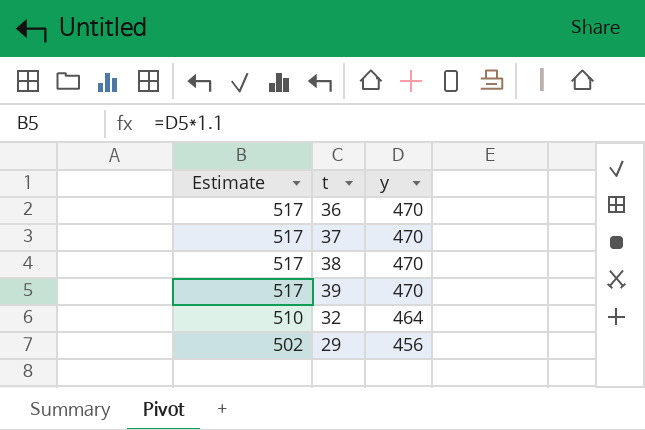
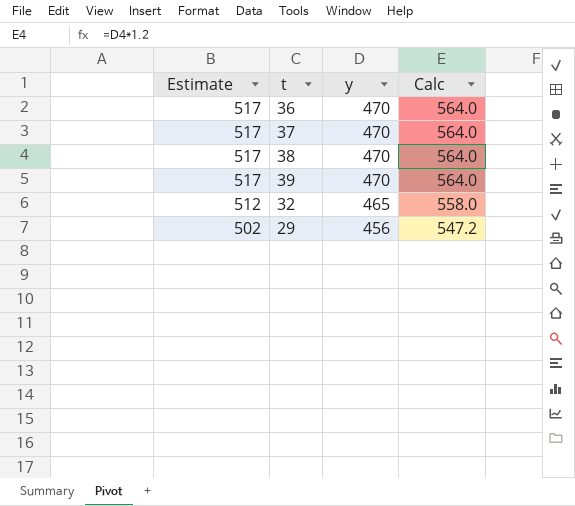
column Calc | formula: none -> [y] * 1.2
32 | Estimate: 510 -> 512
32 | y: 464 -> 465

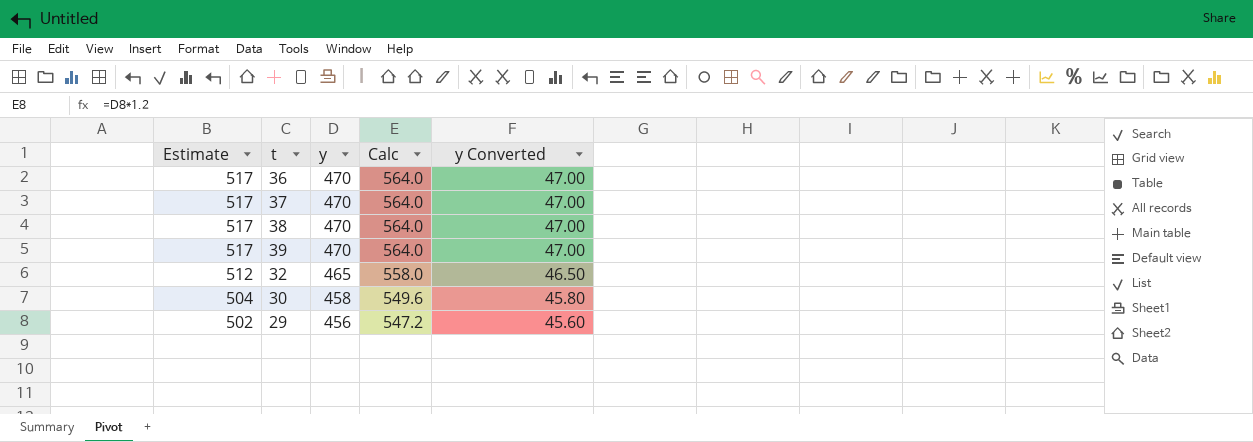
column y Converted | formula: none -> [y] * 0.1
row 30: none -> 504 | 458 | 549.6 | 45.80

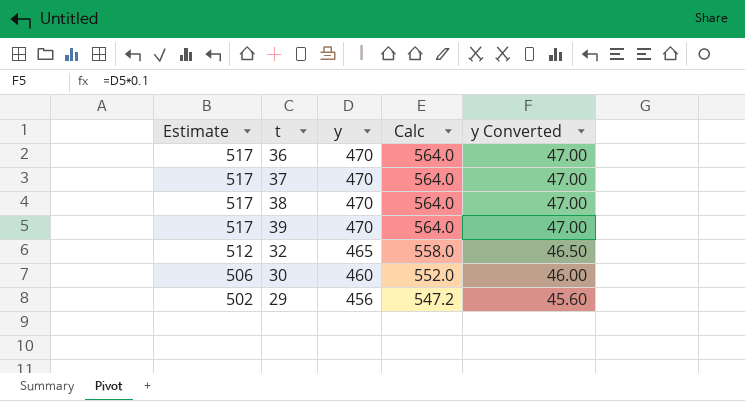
30 | Estimate: 504 -> 506
30 | y: 458 -> 460
30 | Calc: 549.6 -> 552.0
30 | y Converted: 45.80 -> 46.00

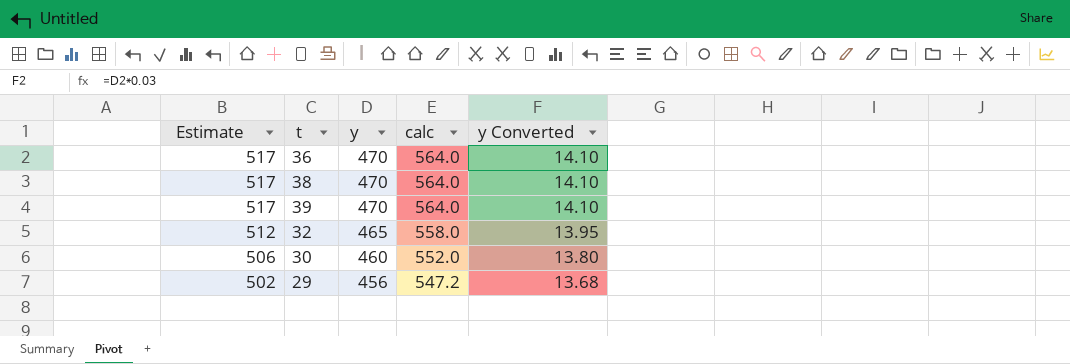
column name: Calc -> calc
column y Converted | formula: [y] * 0.1 -> [y] * 0.03
row 37: 517 | 470 | 564.0 | 47.00 -> none

